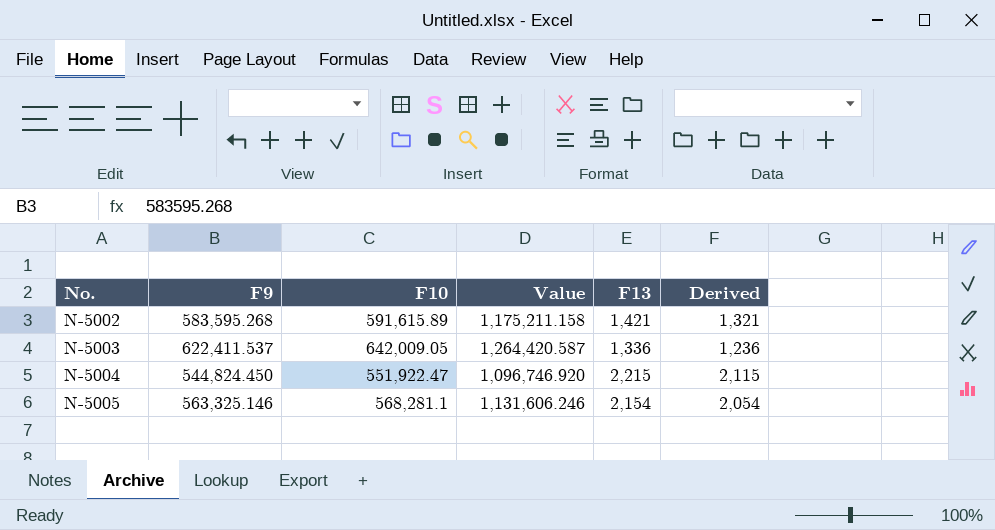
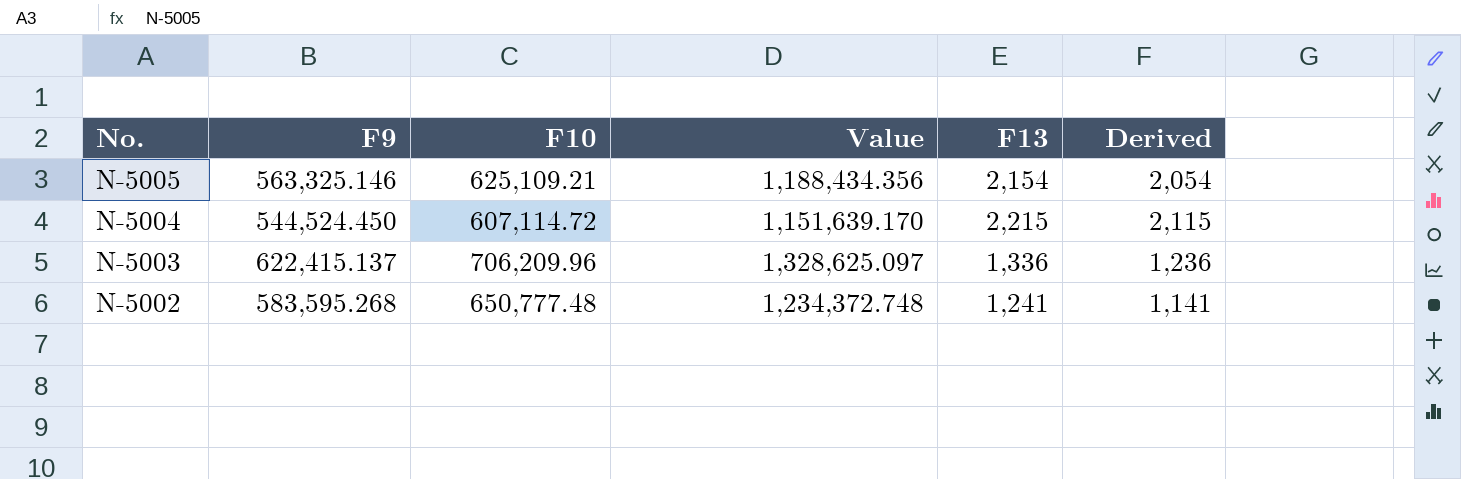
row order: No. ascending -> No. descending
N-5005 | F10: 568,281.1 -> 625,109.21
N-5005 | Value: 1,131,606.246 -> 1,188,434.356
N-5004 | F9: 544,824.450 -> 544,524.450
N-5004 | F10: 551,922.47 -> 607,114.72
N-5004 | Value: 1,096,746.920 -> 1,151,639.170
N-5003 | F9: 622,411.537 -> 622,415.137
N-5003 | F10: 642,009.05 -> 706,209.96
N-5003 | Value: 1,264,420.587 -> 1,328,625.097
N-5002 | F10: 591,615.89 -> 650,777.48
N-5002 | Value: 1,175,211.158 -> 1,234,372.748
N-5002 | F13: 1,421 -> 1,241
N-5002 | Derived: 1,321 -> 1,141

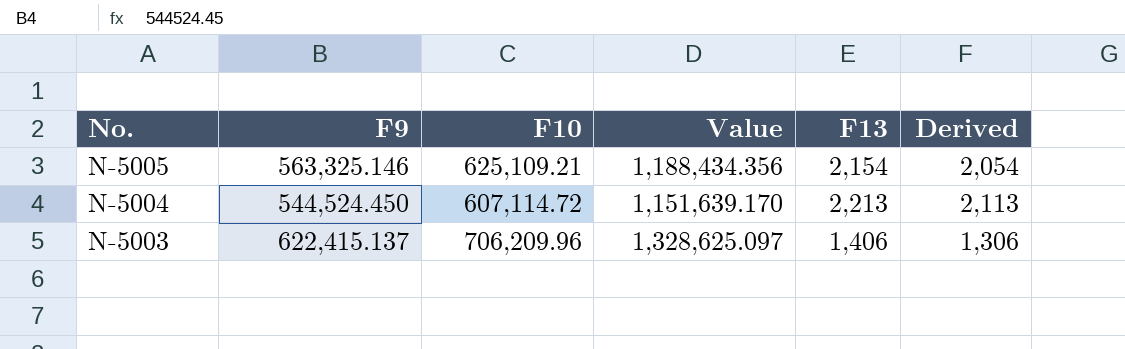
row N-5002: 583,595.268 | 650,777.48 | 1,234,372.748 | 1,241 | 1,141 -> none
N-5004 | F13: 2,215 -> 2,213
N-5004 | Derived: 2,115 -> 2,113
N-5003 | F13: 1,336 -> 1,406
N-5003 | Derived: 1,236 -> 1,306

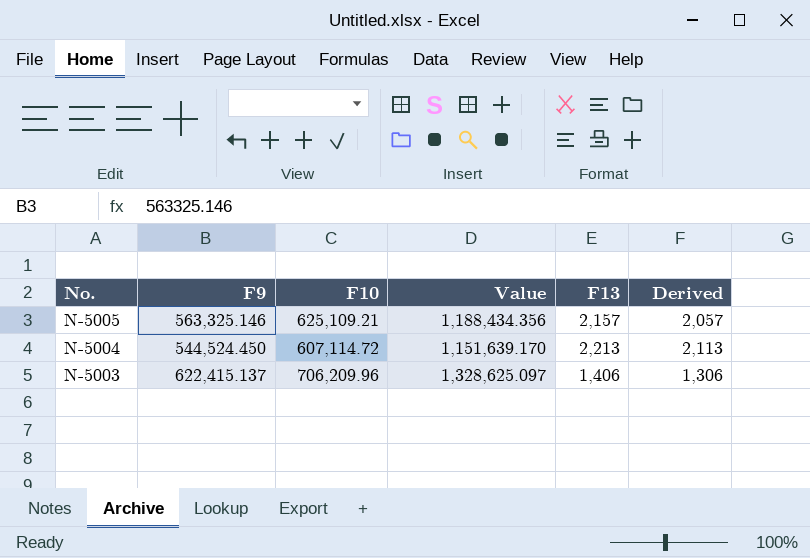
N-5005 | F13: 2,154 -> 2,157
N-5005 | Derived: 2,054 -> 2,057

